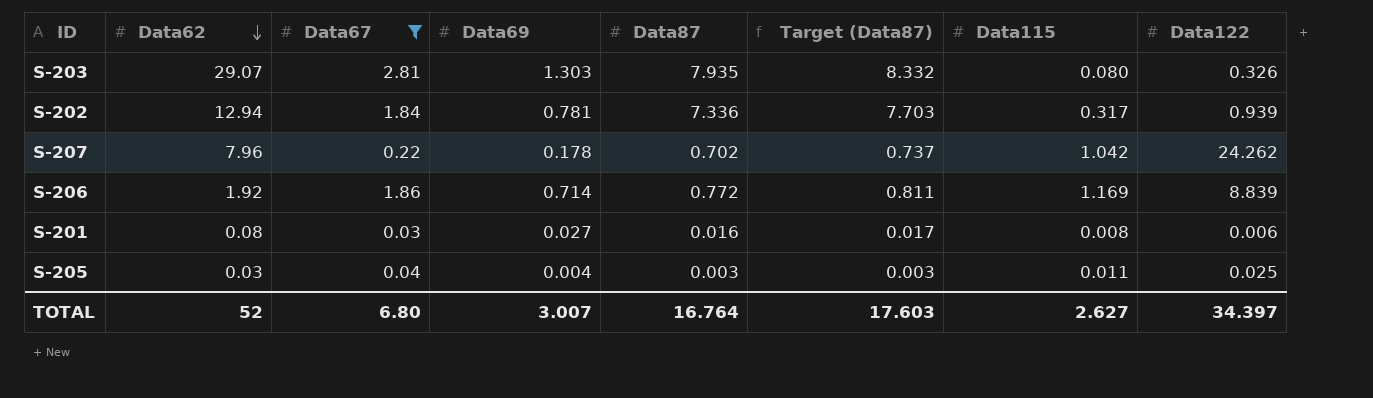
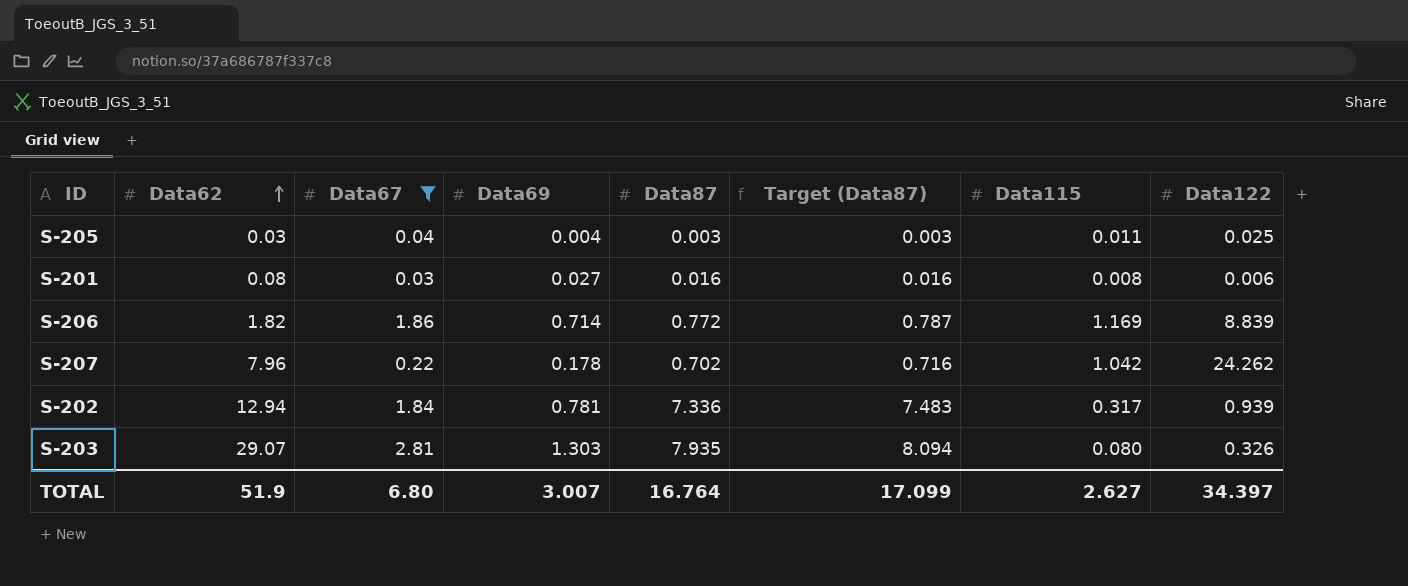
row order: Data62 descending -> Data62 ascending
column Target (Data87) | formula: [Data87] * 1.05 -> [Data87] * 1.02
S-206 | Data62: 1.92 -> 1.82
TOTAL | Data62: 52 -> 51.9
TOTAL | Target (Data87): 17.603 -> 17.099

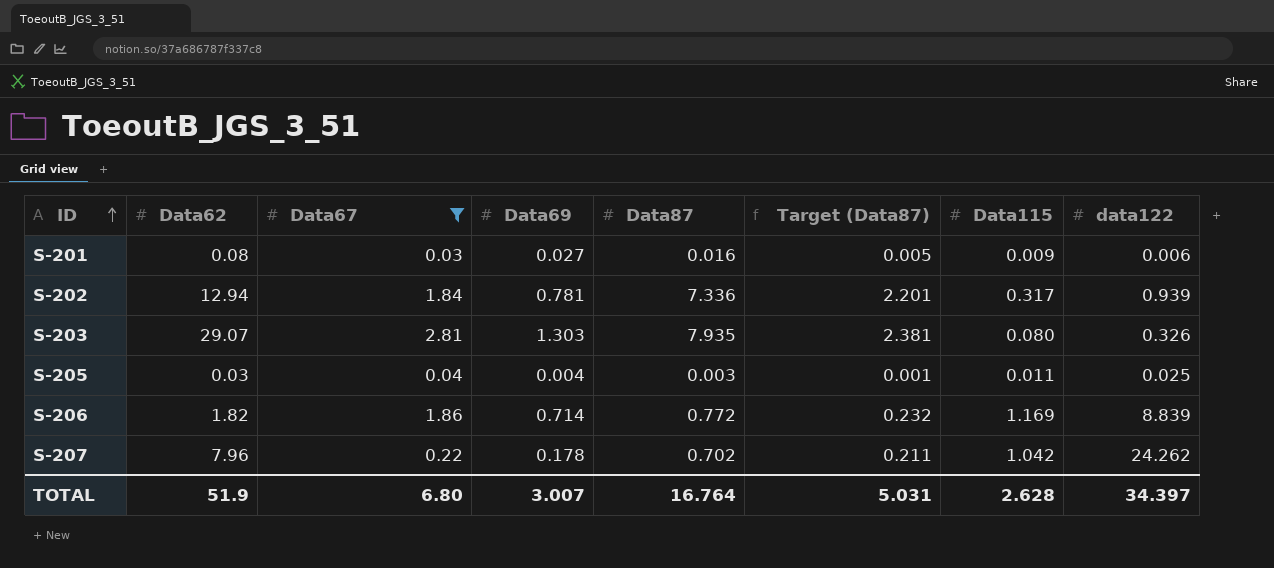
row order: Data62 ascending -> ID ascending
column Target (Data87) | formula: [Data87] * 1.02 -> [Data87] * 0.3
column name: Data122 -> data122
S-201 | Data115: 0.008 -> 0.009
TOTAL | Target (Data87): 17.099 -> 5.031
TOTAL | Data115: 2.627 -> 2.628

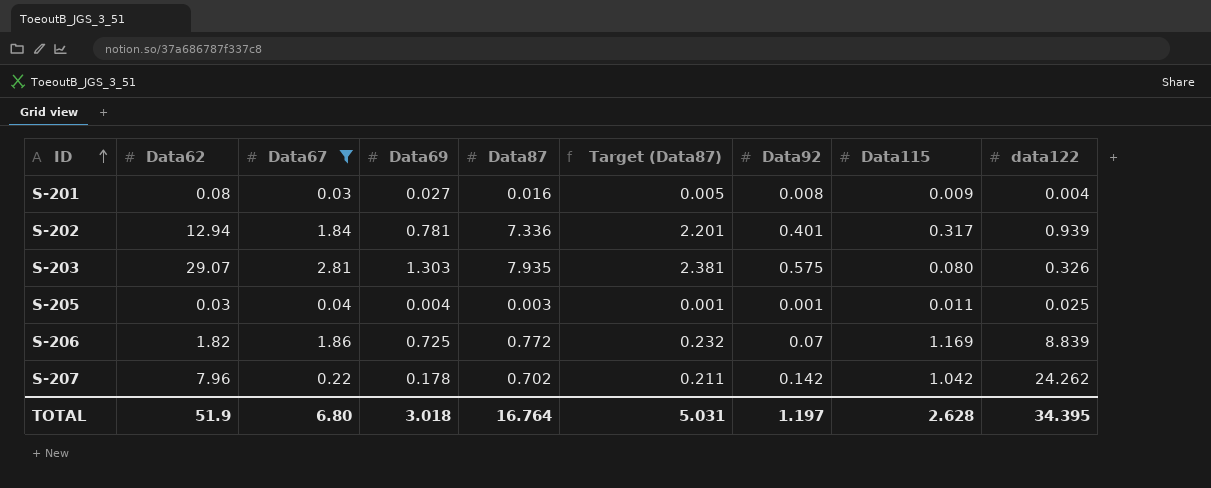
column Data92 | position: none -> 7
S-201 | data122: 0.006 -> 0.004
S-206 | Data69: 0.714 -> 0.725
TOTAL | Data69: 3.007 -> 3.018
TOTAL | data122: 34.397 -> 34.395

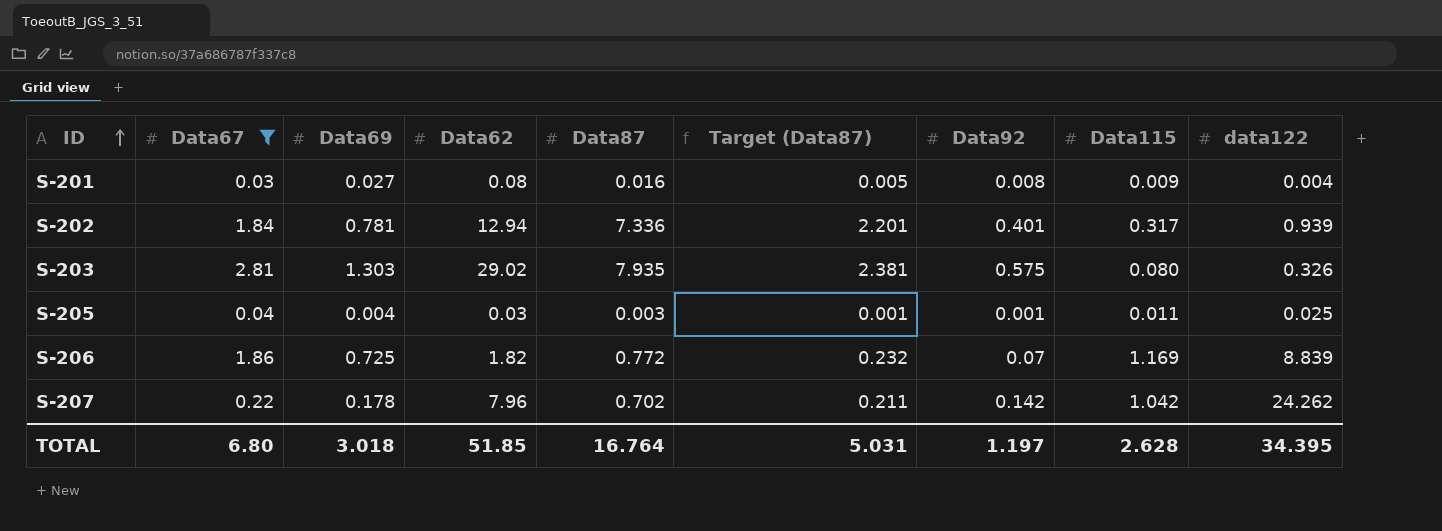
column Data62 | position: 2 -> 4
S-203 | Data62: 29.07 -> 29.02
TOTAL | Data62: 51.9 -> 51.85

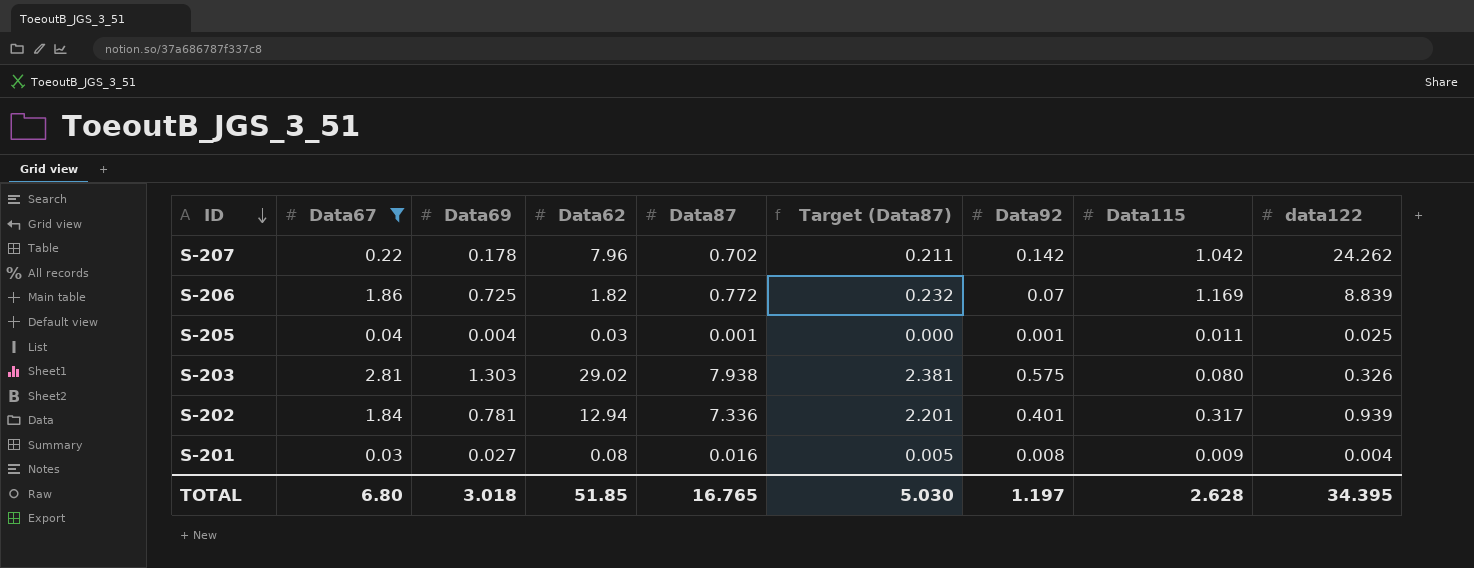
row order: ID ascending -> ID descending
S-205 | Data87: 0.003 -> 0.001
S-205 | Target (Data87): 0.001 -> 0.000
S-203 | Data87: 7.935 -> 7.938
TOTAL | Data87: 16.764 -> 16.765
TOTAL | Target (Data87): 5.031 -> 5.030

